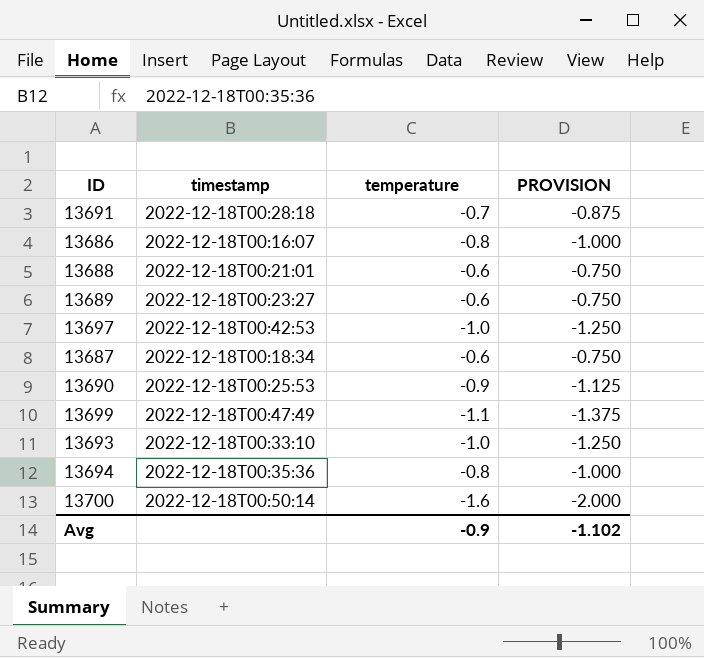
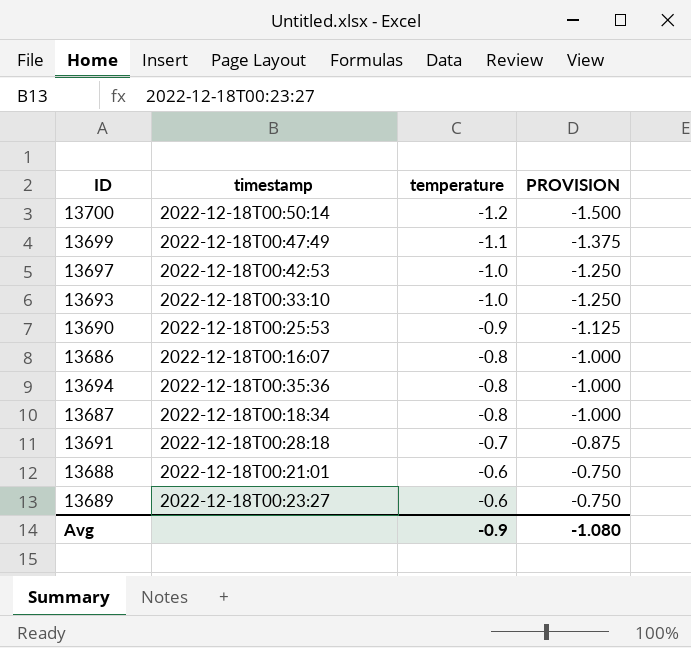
row order: none -> temperature ascending
13700 | temperature: -1.6 -> -1.2
13700 | PROVISION: -2.000 -> -1.500
13687 | temperature: -0.6 -> -0.8
13687 | PROVISION: -0.750 -> -1.000
Avg | PROVISION: -1.102 -> -1.080

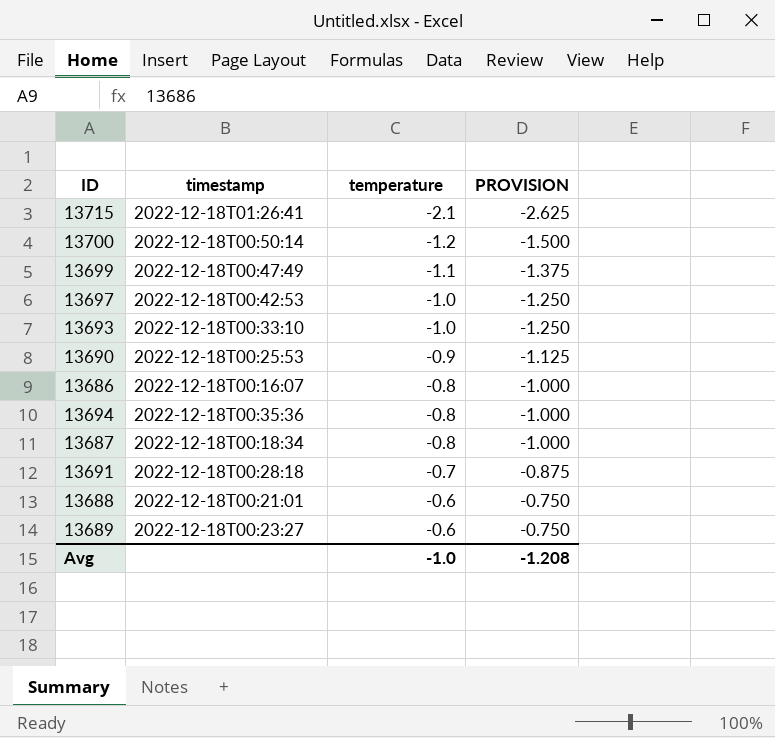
row 13715: none -> 2022-12-18T01:26:41 | -2.1 | -2.625
Avg | temperature: -0.9 -> -1.0
Avg | PROVISION: -1.080 -> -1.208

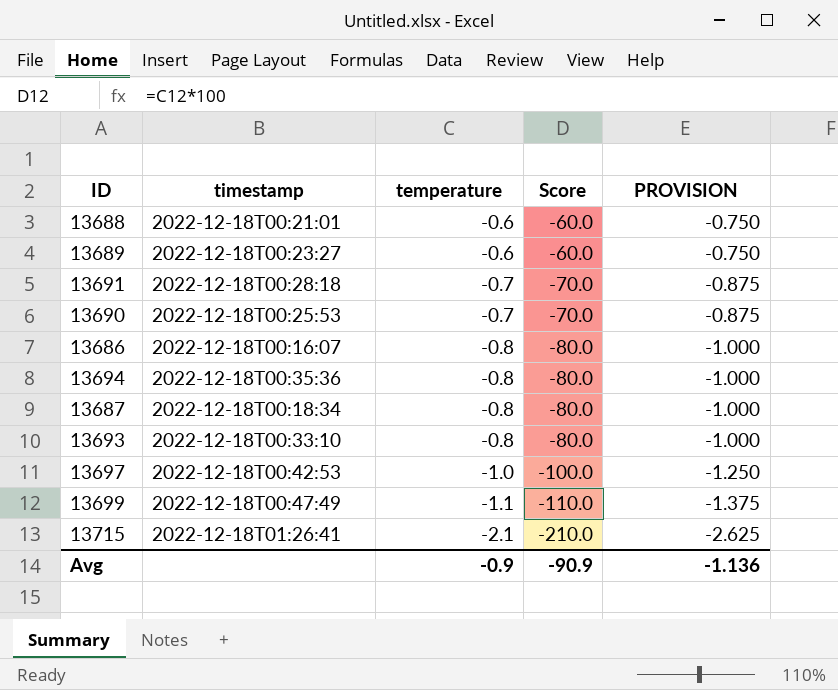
row order: temperature ascending -> temperature descending
column Score | formula: none -> [temperature] * 100
row 13700: 2022-12-18T00:50:14 | -1.2 | -1.500 -> none
13690 | temperature: -0.9 -> -0.7
13690 | PROVISION: -1.125 -> -0.875
13693 | temperature: -1.0 -> -0.8
13693 | PROVISION: -1.250 -> -1.000
Avg | temperature: -1.0 -> -0.9
Avg | PROVISION: -1.208 -> -1.136

